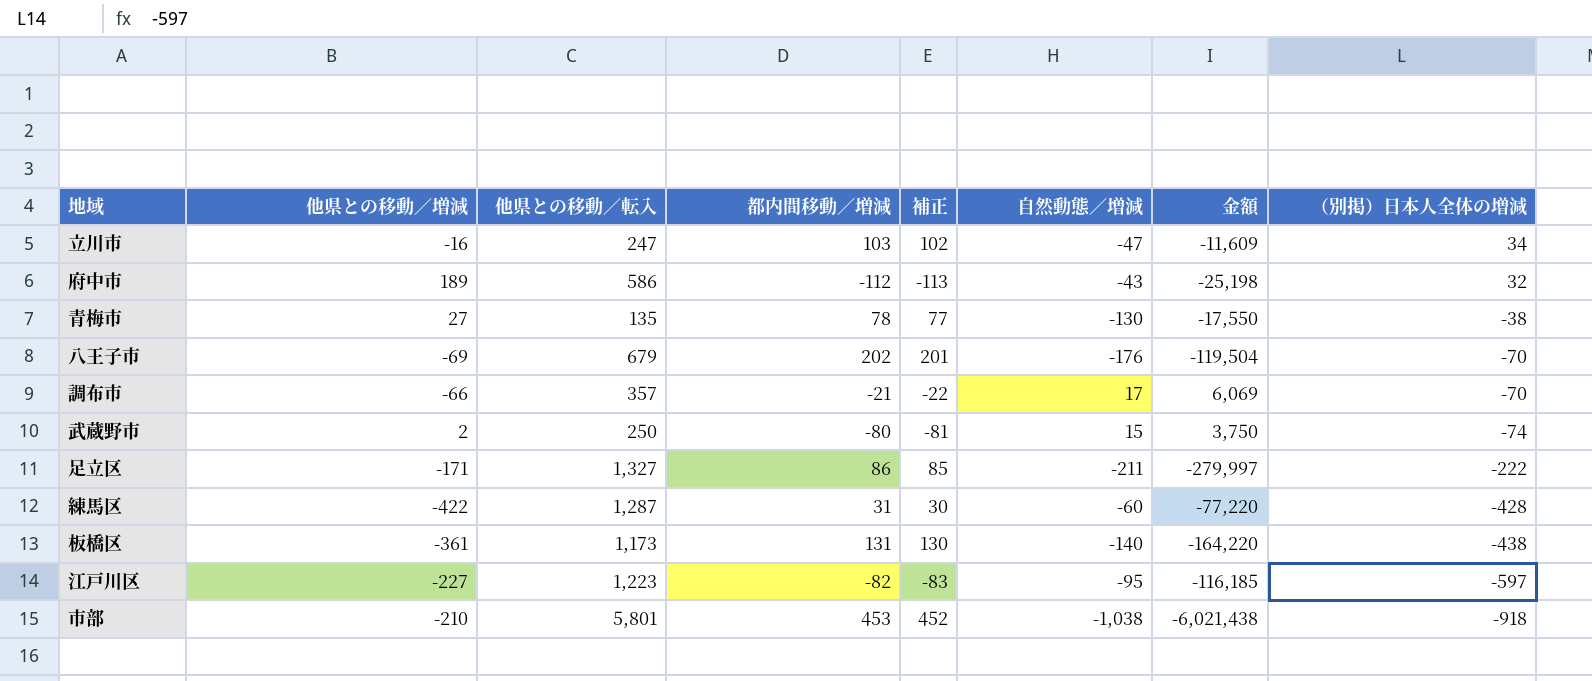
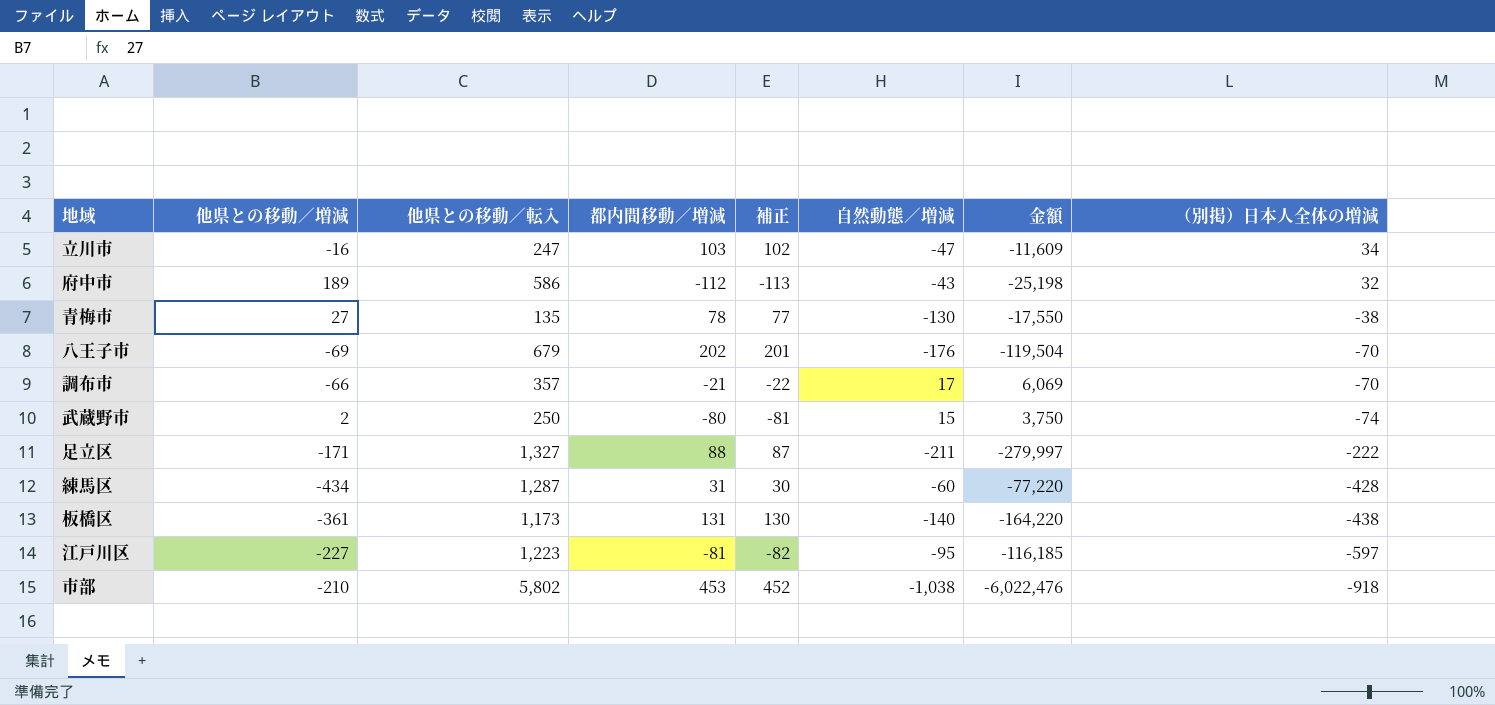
足立区 | 都内間移動／増減: 86 -> 88
足立区 | 補正: 85 -> 87
練馬区 | 他県との移動／増減: -422 -> -434
江戸川区 | 都内間移動／増減: -82 -> -81
江戸川区 | 補正: -83 -> -82
市部 | 他県との移動／転入: 5,801 -> 5,802
市部 | 金額: -6,021,438 -> -6,022,476

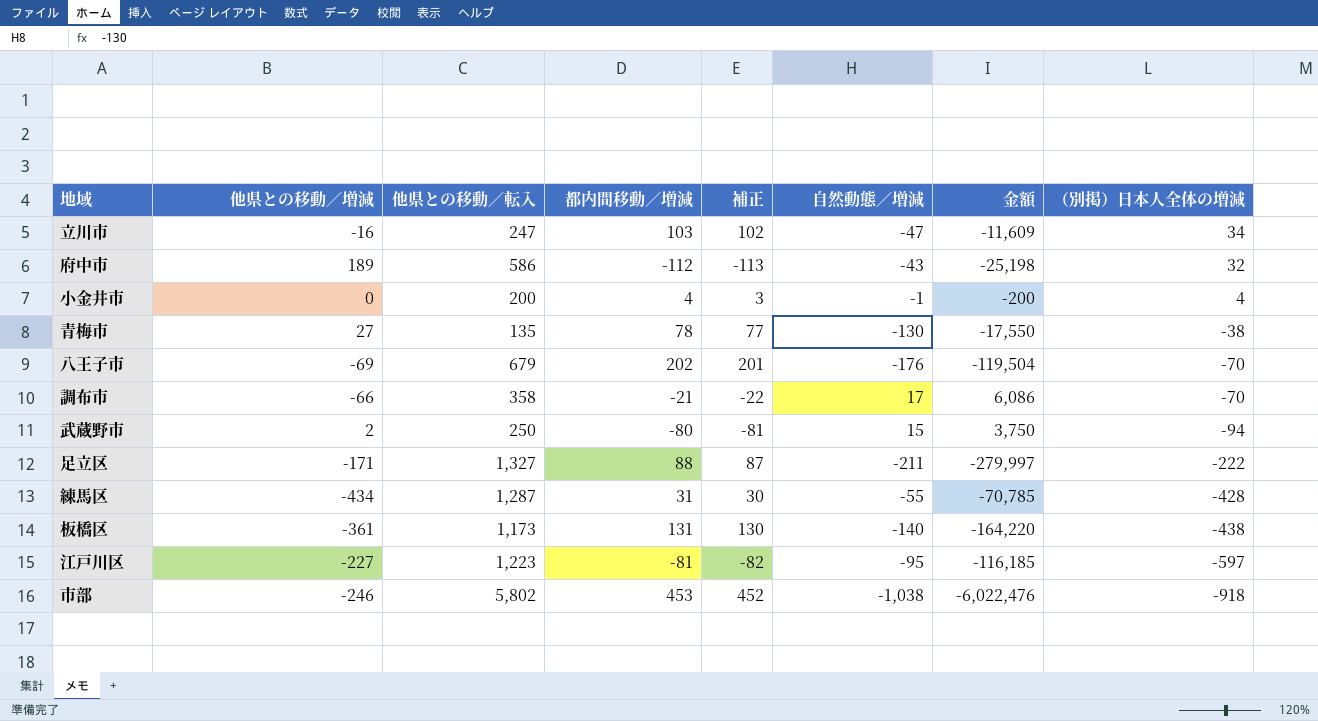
row 小金井市: none -> 0 | 200 | 4 | 3 | -1 | -200 | 4
調布市 | 他県との移動／転入: 357 -> 358
調布市 | 金額: 6,069 -> 6,086
武蔵野市 | （別掲）日本人全体の増減: -74 -> -94
練馬区 | 自然動態／増減: -60 -> -55
練馬区 | 金額: -77,220 -> -70,785
市部 | 他県との移動／増減: -210 -> -246

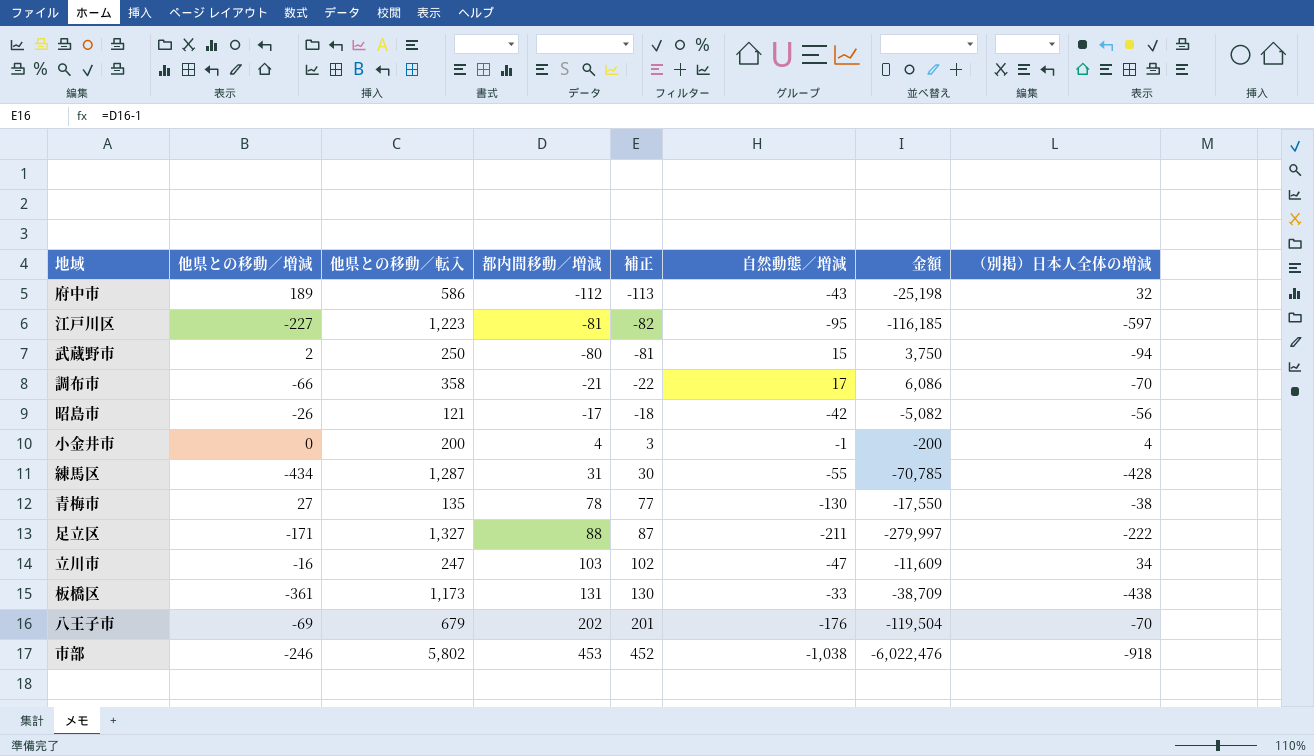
row order: （別掲）日本人全体の増減 descending -> 都内間移動／増減 ascending
row 昭島市: none -> -26 | 121 | -17 | -18 | -42 | -5,082 | -56
板橋区 | 自然動態／増減: -140 -> -33
板橋区 | 金額: -164,220 -> -38,709

